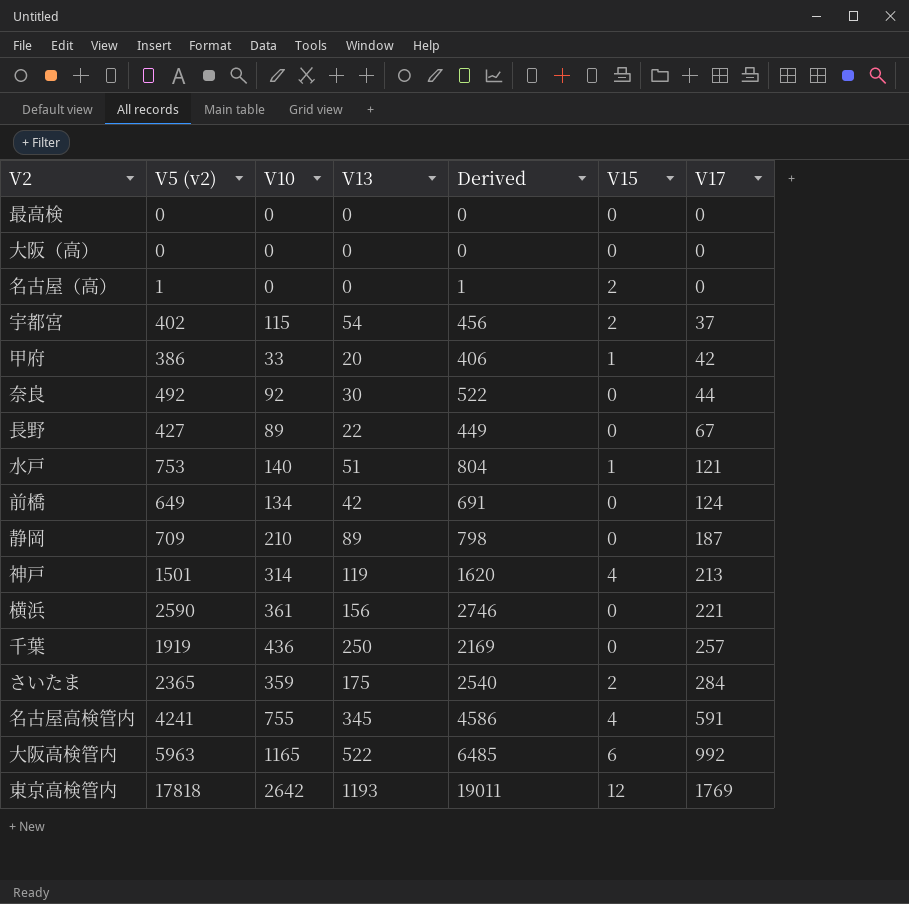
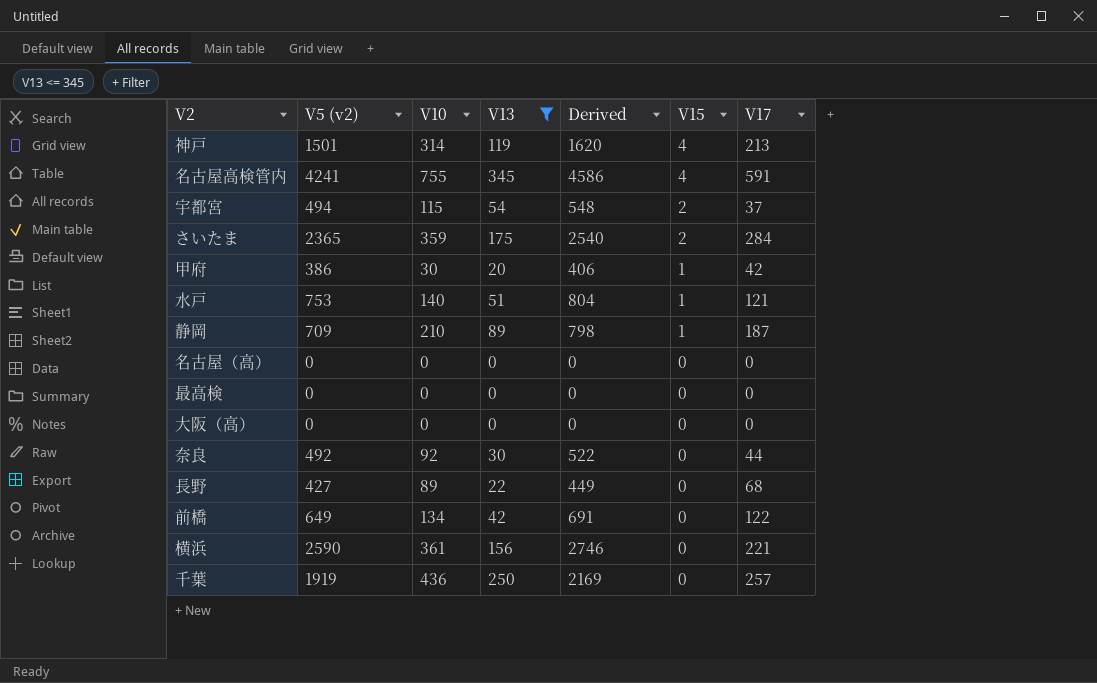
filter: none -> V13 <= 345
row order: V17 ascending -> V15 descending
宇都宮 | V5 (v2): 402 -> 494
宇都宮 | Derived: 456 -> 548
甲府 | V10: 33 -> 30
静岡 | V15: 0 -> 1
名古屋（高） | V5 (v2): 1 -> 0
名古屋（高） | Derived: 1 -> 0
名古屋（高） | V15: 2 -> 0
長野 | V17: 67 -> 68
前橋 | V17: 124 -> 122

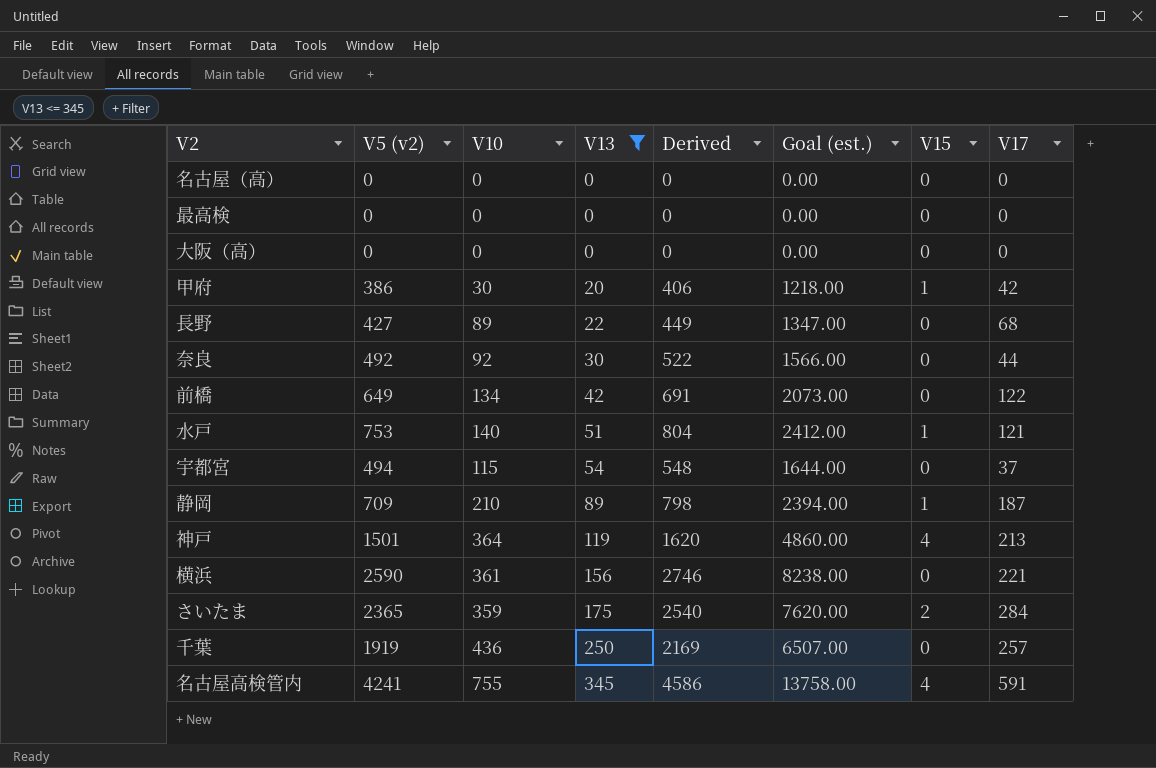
row order: V15 descending -> V13 ascending
column Goal (est.) | formula: none -> [Derived] * 3
宇都宮 | V15: 2 -> 0
神戸 | V10: 314 -> 364

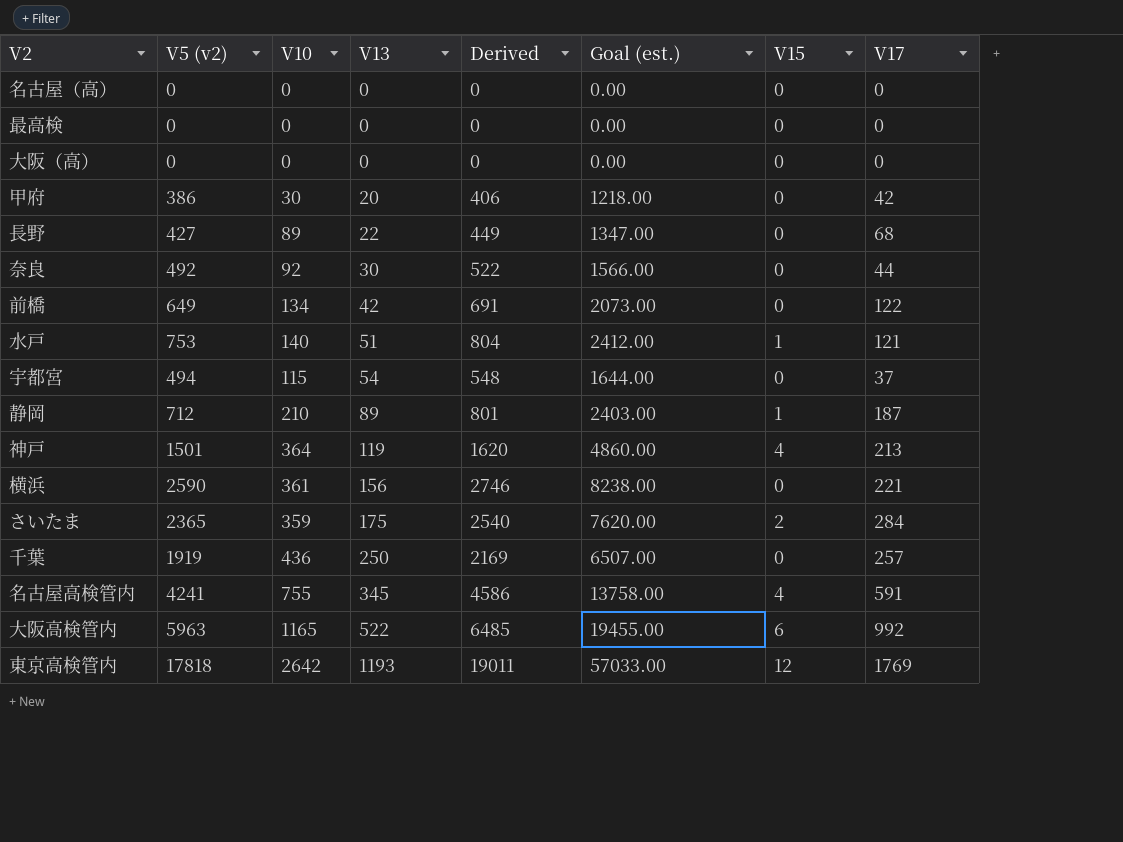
filter: V13 <= 345 -> none
甲府 | V15: 1 -> 0
静岡 | V5 (v2): 709 -> 712
静岡 | Derived: 798 -> 801
静岡 | Goal (est.): 2394.00 -> 2403.00

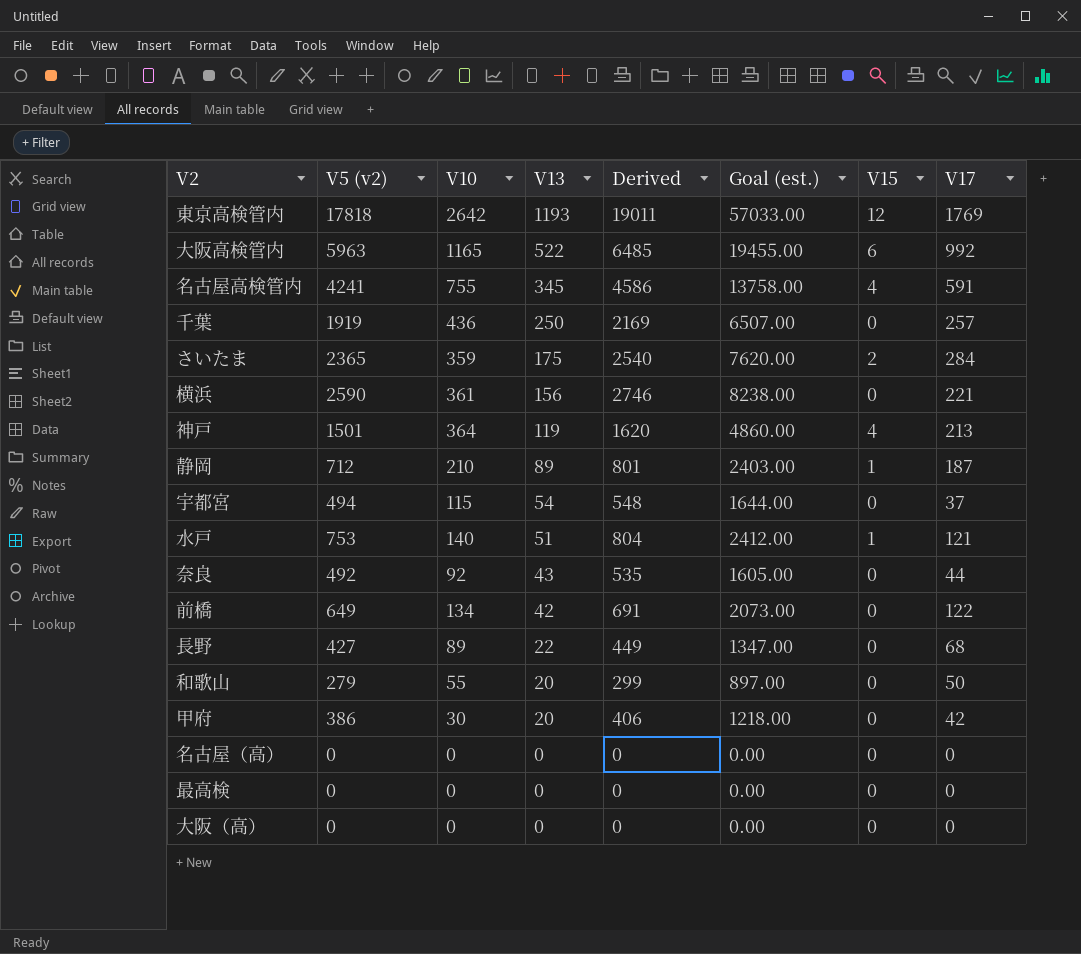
row order: V13 ascending -> V13 descending
奈良 | V13: 30 -> 43
奈良 | Derived: 522 -> 535
奈良 | Goal (est.): 1566.00 -> 1605.00
row 和歌山: none -> 279 | 55 | 20 | 299 | 897.00 | 0 | 50

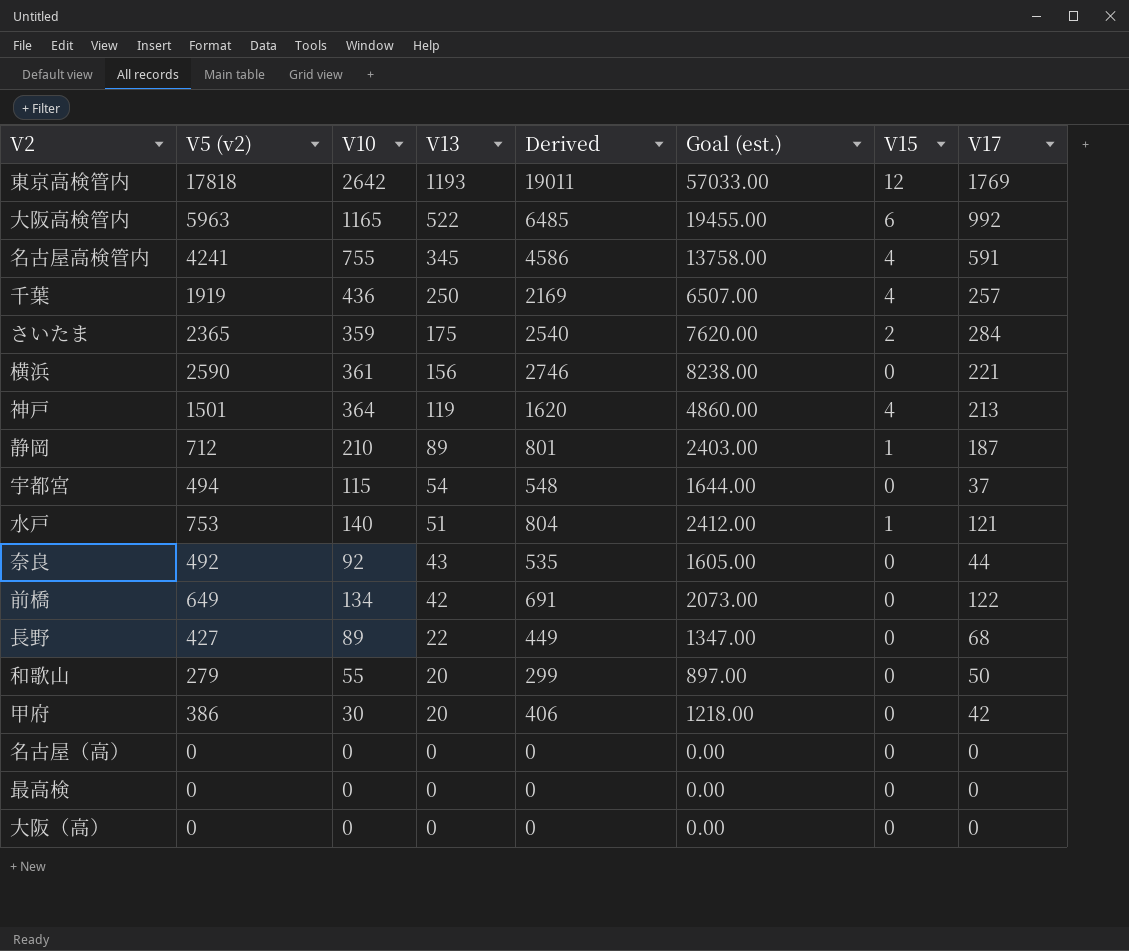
千葉 | V15: 0 -> 4

